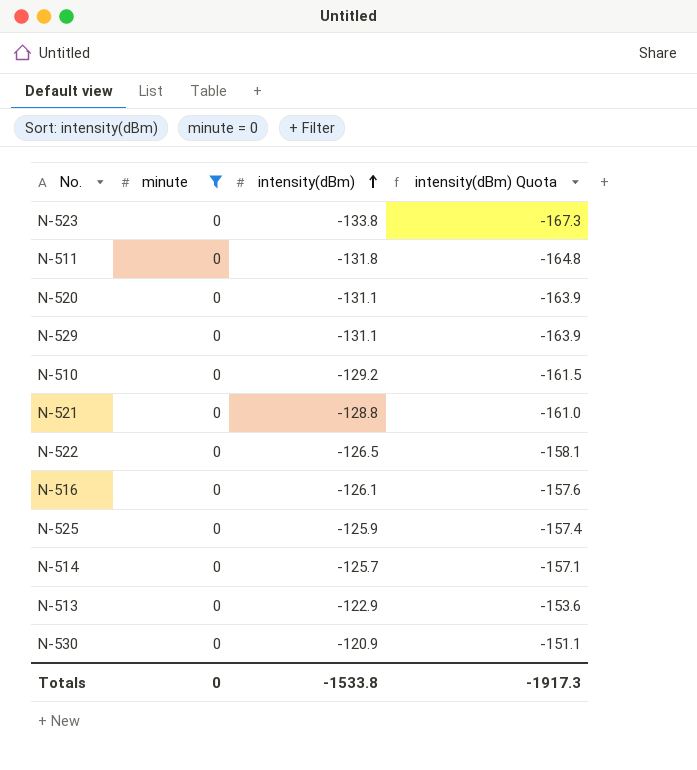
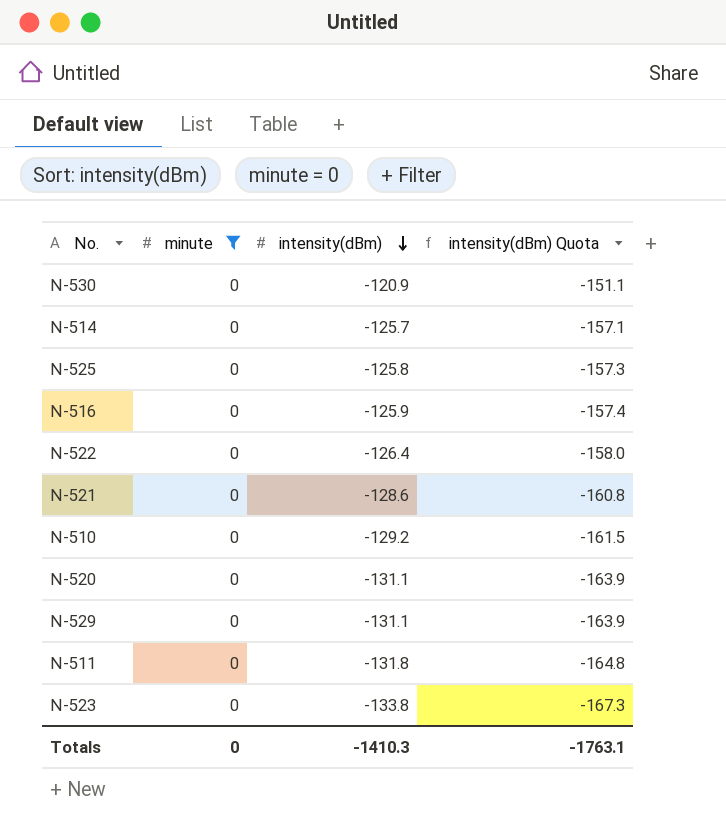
row order: intensity(dBm) ascending -> intensity(dBm) descending
row N-513: 0 | -122.9 | -153.6 -> none
N-525 | intensity(dBm): -125.9 -> -125.8
N-525 | intensity(dBm) Quota: -157.4 -> -157.3
N-516 | intensity(dBm): -126.1 -> -125.9
N-516 | intensity(dBm) Quota: -157.6 -> -157.4
N-522 | intensity(dBm): -126.5 -> -126.4
N-522 | intensity(dBm) Quota: -158.1 -> -158.0
N-521 | intensity(dBm): -128.8 -> -128.6
N-521 | intensity(dBm) Quota: -161.0 -> -160.8
Totals | intensity(dBm): -1533.8 -> -1410.3
Totals | intensity(dBm) Quota: -1917.3 -> -1763.1

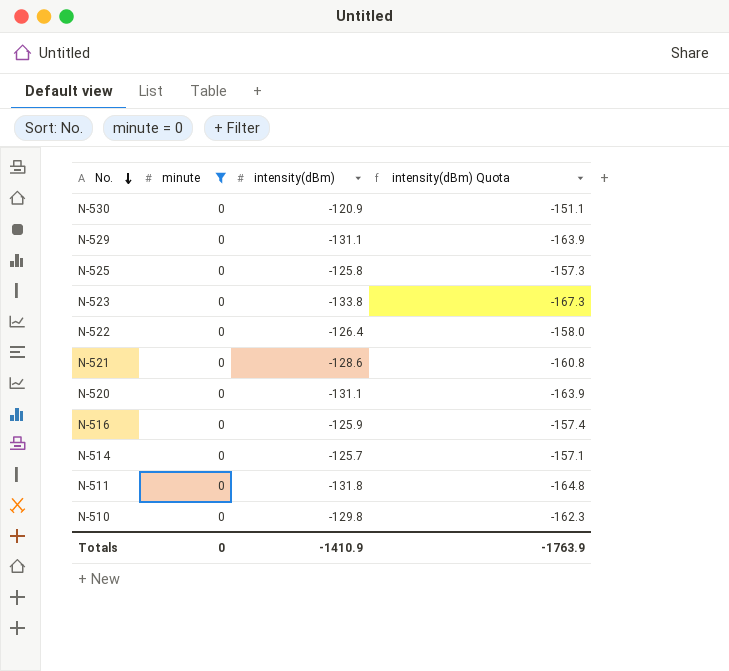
row order: intensity(dBm) descending -> No. descending
N-510 | intensity(dBm): -129.2 -> -129.8
N-510 | intensity(dBm) Quota: -161.5 -> -162.3
Totals | intensity(dBm): -1410.3 -> -1410.9
Totals | intensity(dBm) Quota: -1763.1 -> -1763.9

